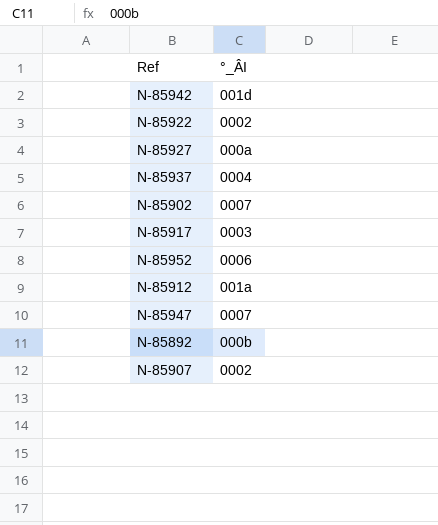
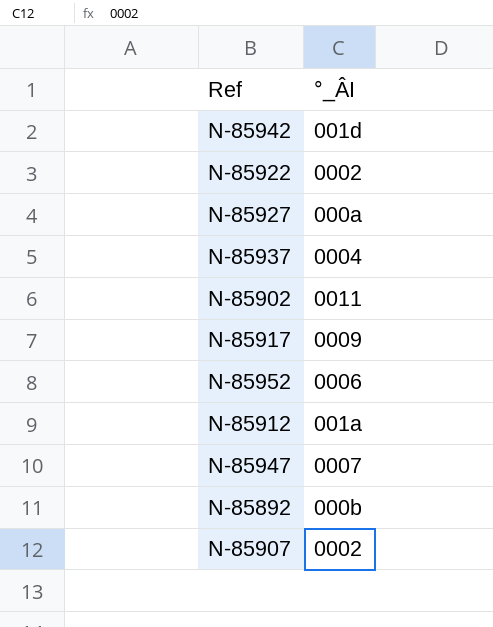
N-85902 | °_ÂI: 0007 -> 0011
N-85917 | °_ÂI: 0003 -> 0009

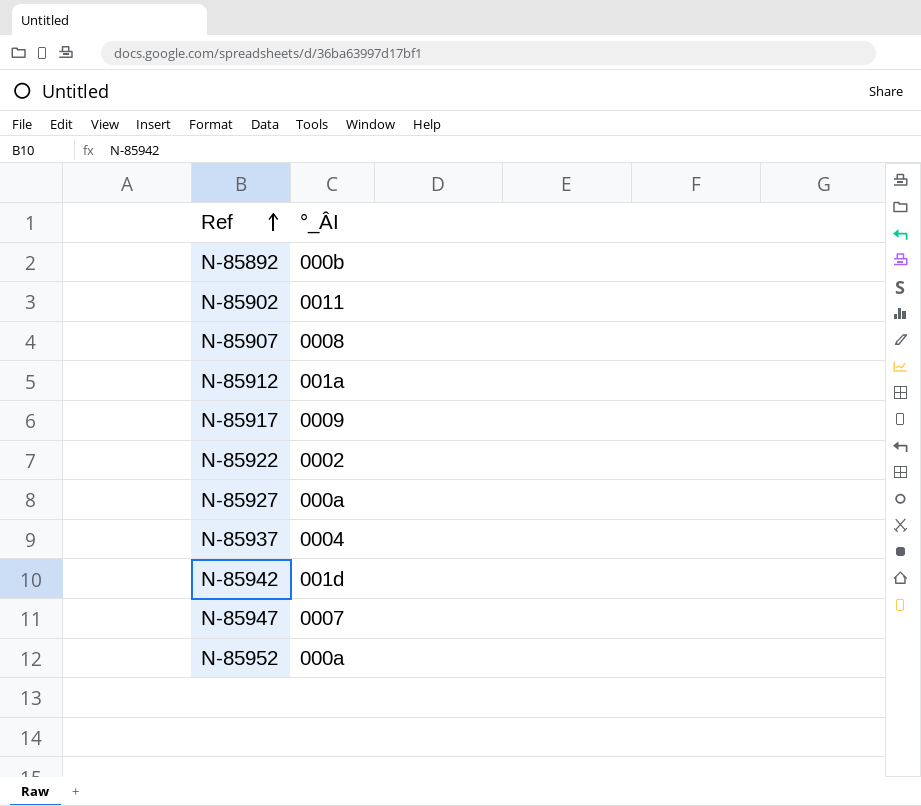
row order: none -> Ref ascending
N-85907 | °_ÂI: 0002 -> 0008
N-85952 | °_ÂI: 0006 -> 000a

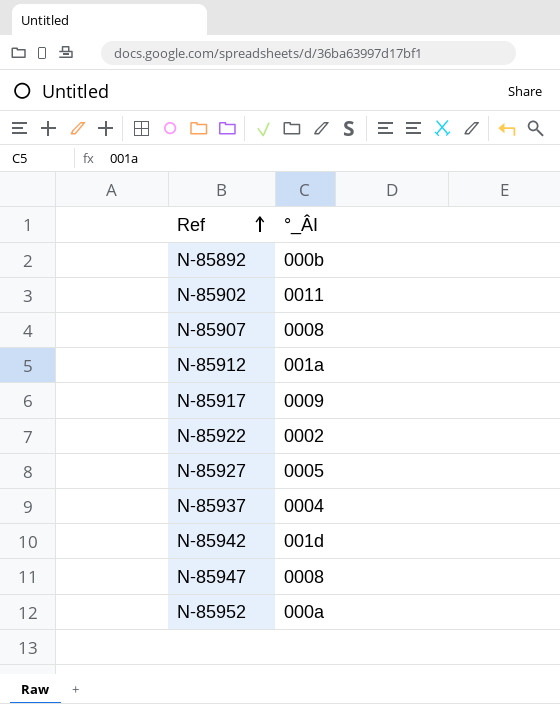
N-85927 | °_ÂI: 000a -> 0005
N-85947 | °_ÂI: 0007 -> 0008

